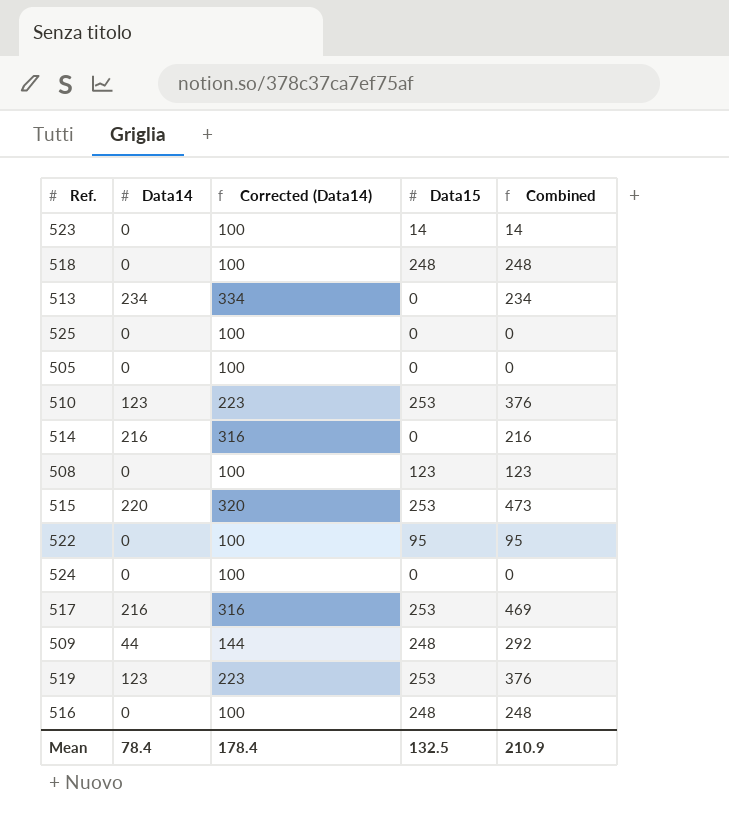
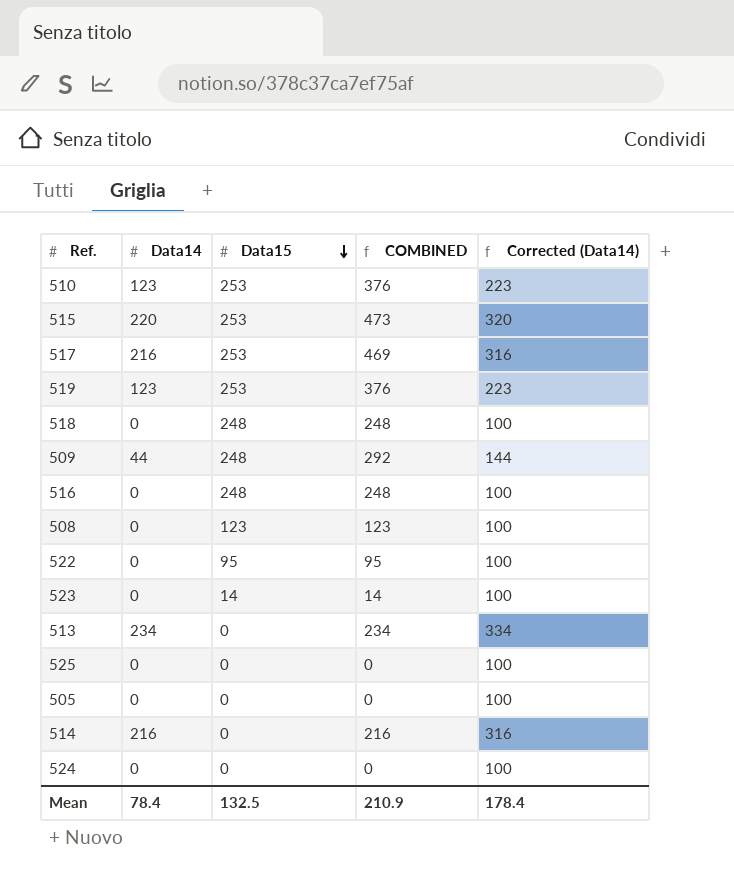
row order: none -> Data15 descending
column name: Combined -> COMBINED
column Corrected (Data14) | position: 3 -> 5

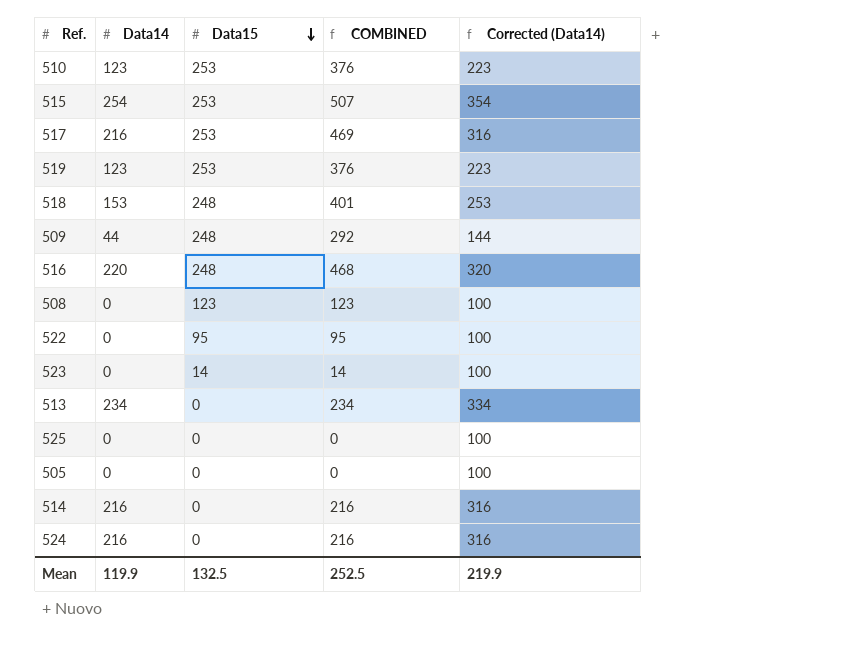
515 | Data14: 220 -> 254
515 | COMBINED: 473 -> 507
515 | Corrected (Data14): 320 -> 354
518 | Data14: 0 -> 153
518 | COMBINED: 248 -> 401
518 | Corrected (Data14): 100 -> 253
516 | Data14: 0 -> 220
516 | COMBINED: 248 -> 468
516 | Corrected (Data14): 100 -> 320
524 | Data14: 0 -> 216
524 | COMBINED: 0 -> 216
524 | Corrected (Data14): 100 -> 316
Mean | Data14: 78.4 -> 119.9
Mean | COMBINED: 210.9 -> 252.5
Mean | Corrected (Data14): 178.4 -> 219.9

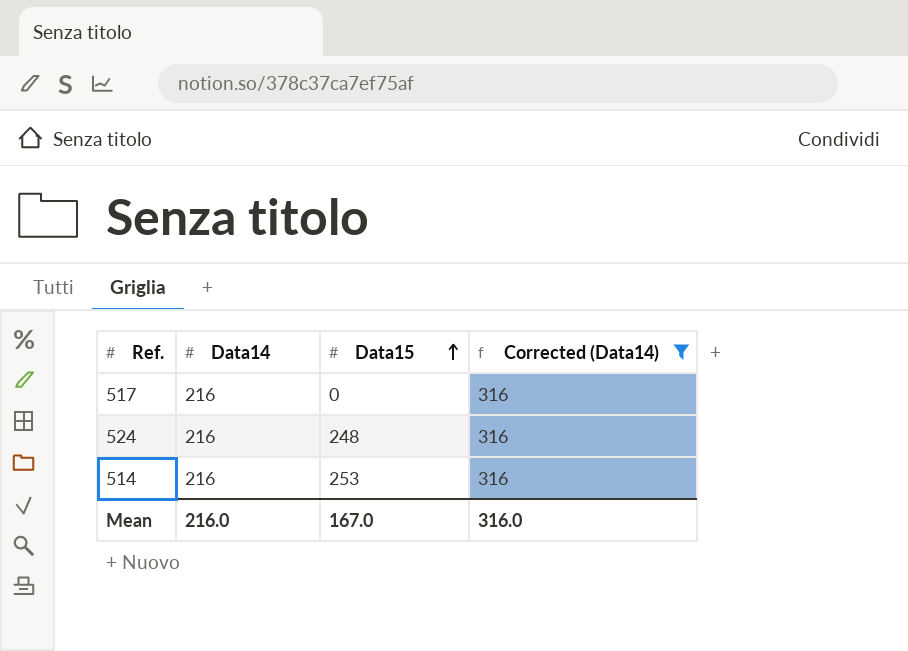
filter: none -> Corrected (Data14) = 316
row order: Data15 descending -> Data15 ascending
column COMBINED | formula: [Data14] + [Data15] -> none
517 | Data15: 253 -> 0
524 | Data15: 0 -> 248
514 | Data15: 0 -> 253
Mean | Data14: 119.9 -> 216.0
Mean | Data15: 132.5 -> 167.0
Mean | Corrected (Data14): 219.9 -> 316.0

